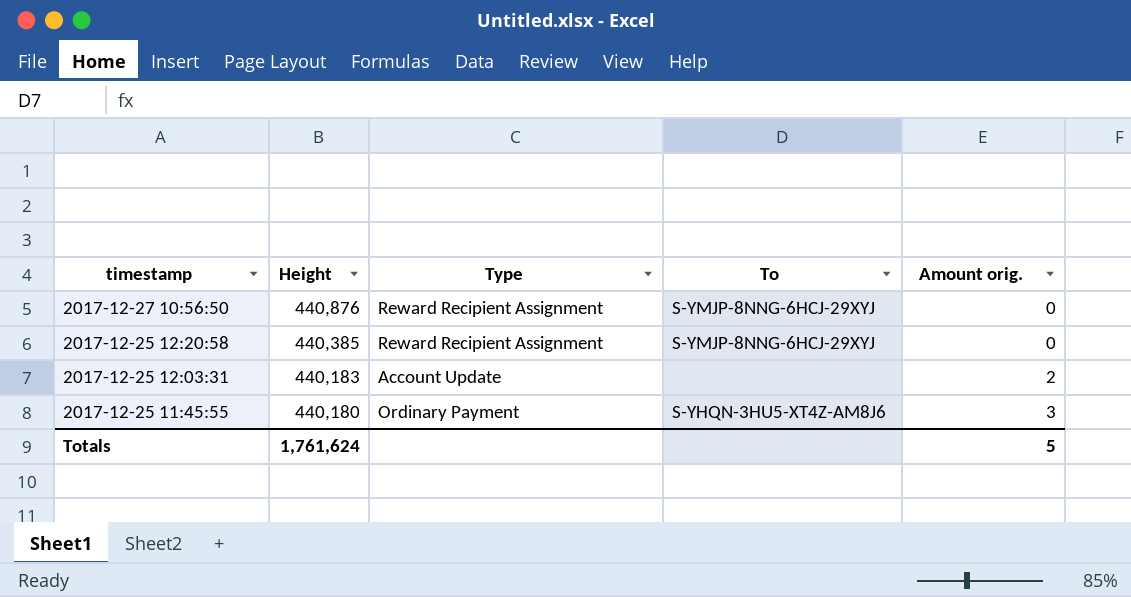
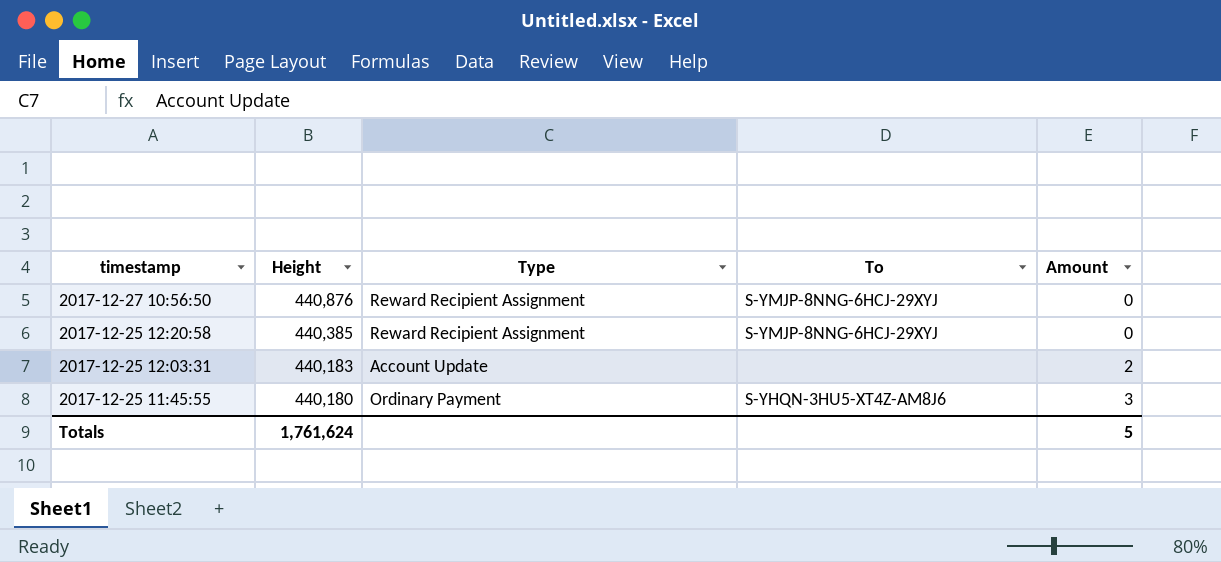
column name: Amount orig. -> Amount

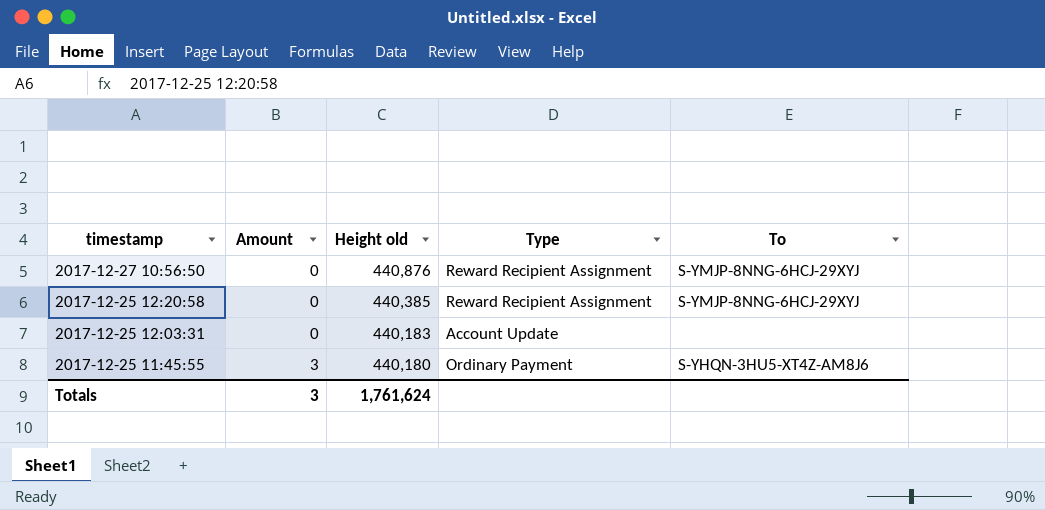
column Amount | position: 5 -> 2
column name: Height -> Height old
2017-12-25 12:03:31 | Amount: 2 -> 0
Totals | Amount: 5 -> 3

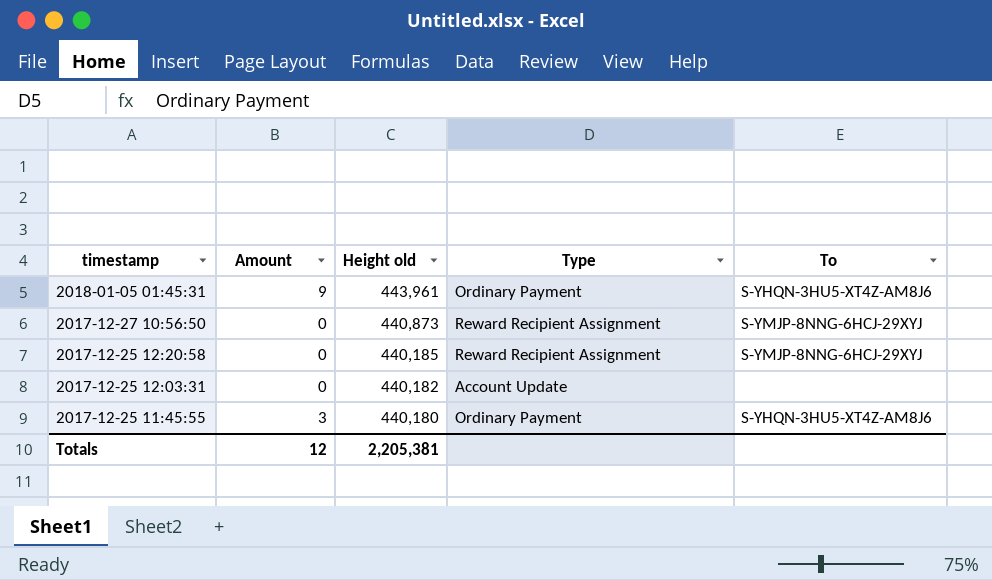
row 2018-01-05 01:45:31: none -> 9 | 443,961 | Ordinary Payment | S-YHQN-3HU5-XT4Z-AM8J6
2017-12-27 10:56:50 | Height old: 440,876 -> 440,873
2017-12-25 12:20:58 | Height old: 440,385 -> 440,185
2017-12-25 12:03:31 | Height old: 440,183 -> 440,182
Totals | Amount: 3 -> 12
Totals | Height old: 1,761,624 -> 2,205,381

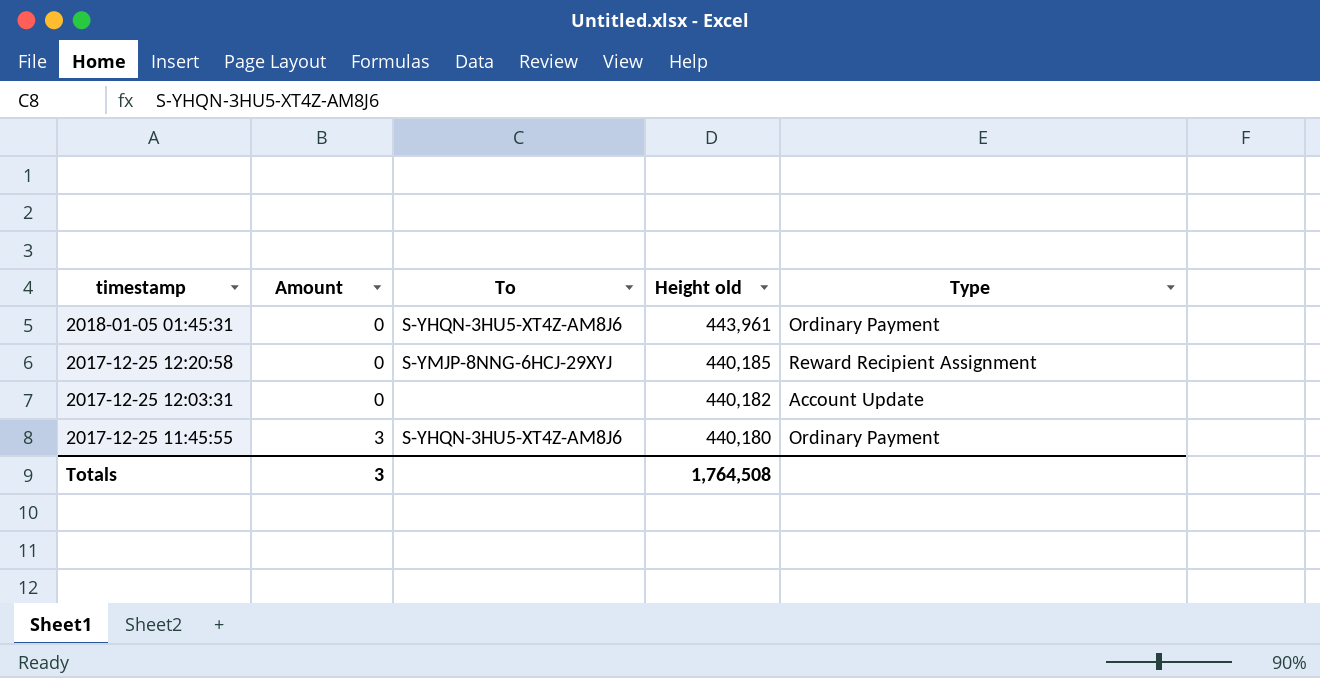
column To | position: 5 -> 3
row 2017-12-27 10:56:50: 0 | 440,873 | Reward Recipient Assignment | S-YMJP-8NNG-6HCJ-29XYJ -> none
2018-01-05 01:45:31 | Amount: 9 -> 0
Totals | Amount: 12 -> 3
Totals | Height old: 2,205,381 -> 1,764,508

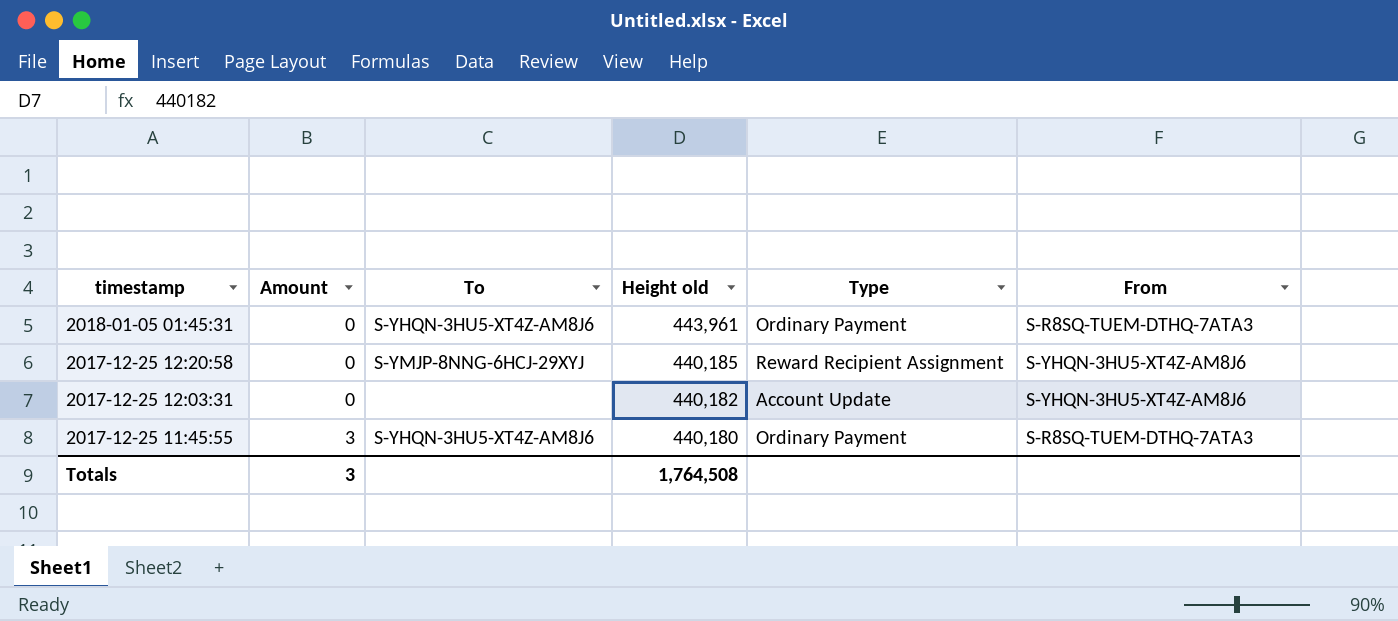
column From | position: none -> 6

